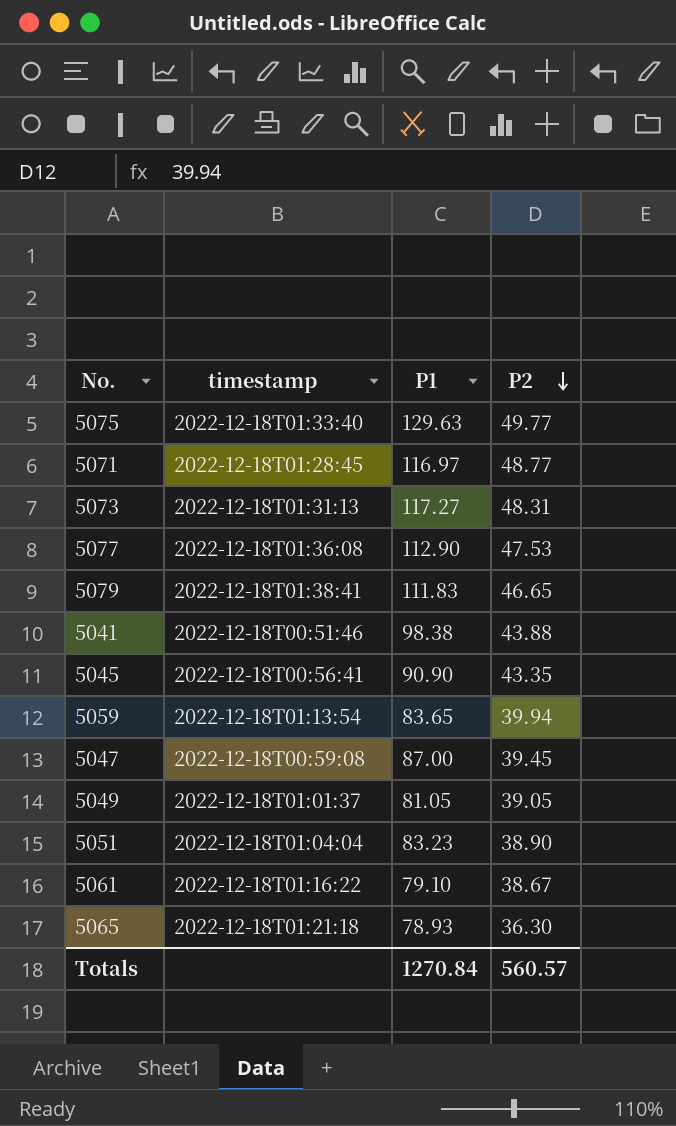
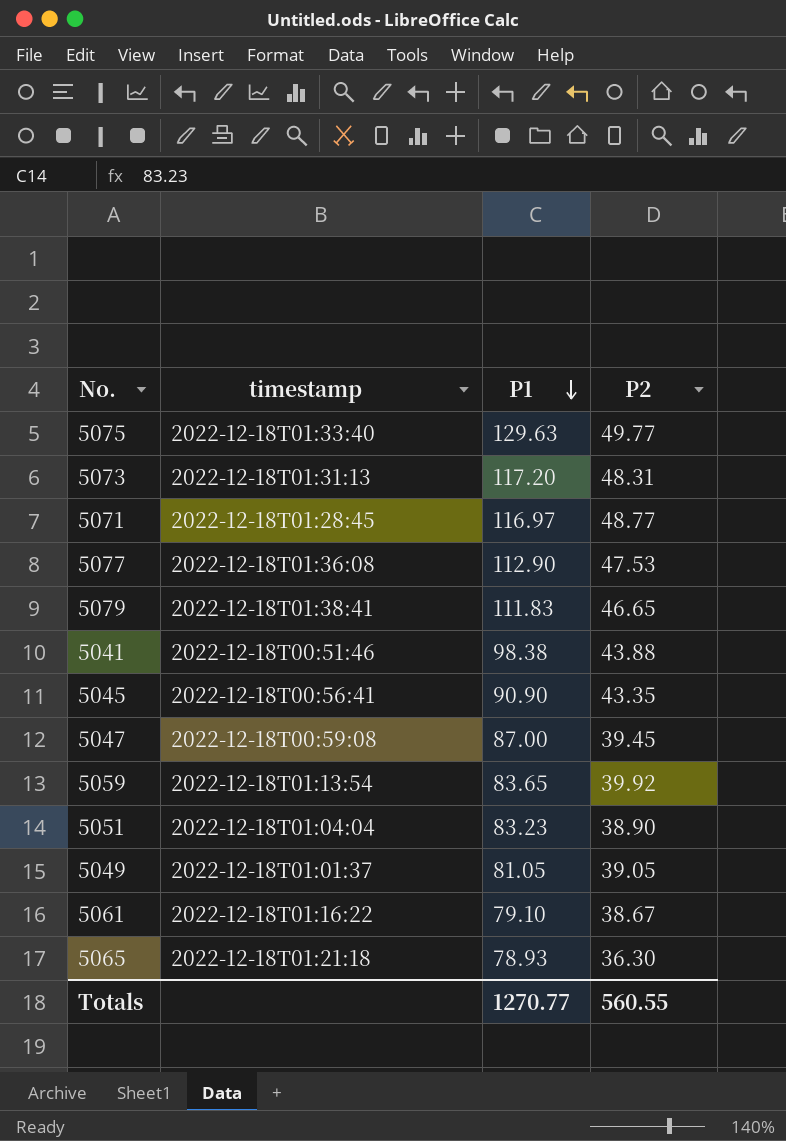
row order: P2 descending -> P1 descending
5073 | P1: 117.27 -> 117.20
5059 | P2: 39.94 -> 39.92
Totals | P1: 1270.84 -> 1270.77
Totals | P2: 560.57 -> 560.55

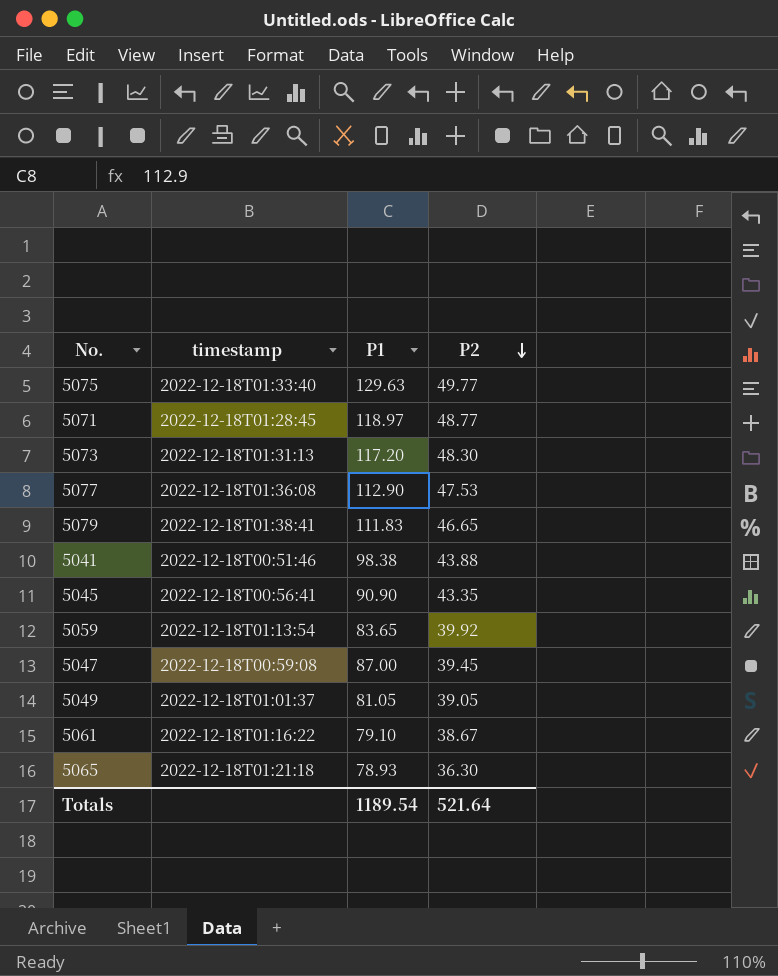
row order: P1 descending -> P2 descending
row 5051: 2022-12-18T01:04:04 | 83.23 | 38.90 -> none
5071 | P1: 116.97 -> 118.97
5073 | P2: 48.31 -> 48.30
Totals | P1: 1270.77 -> 1189.54
Totals | P2: 560.55 -> 521.64

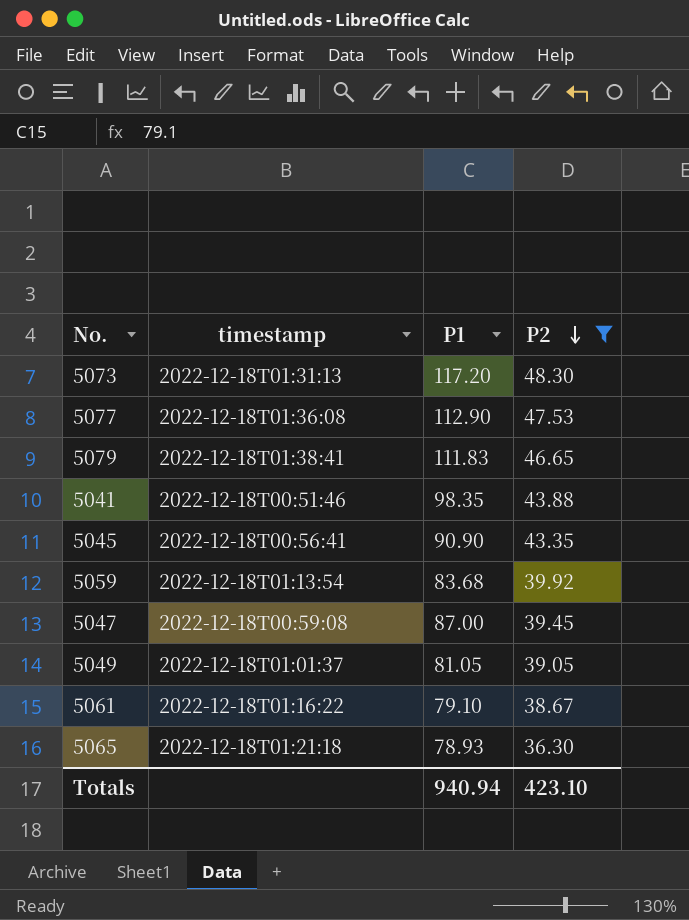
filter: none -> P2 <= 48.30
5041 | P1: 98.38 -> 98.35
5059 | P1: 83.65 -> 83.68
Totals | P1: 1189.54 -> 940.94
Totals | P2: 521.64 -> 423.10

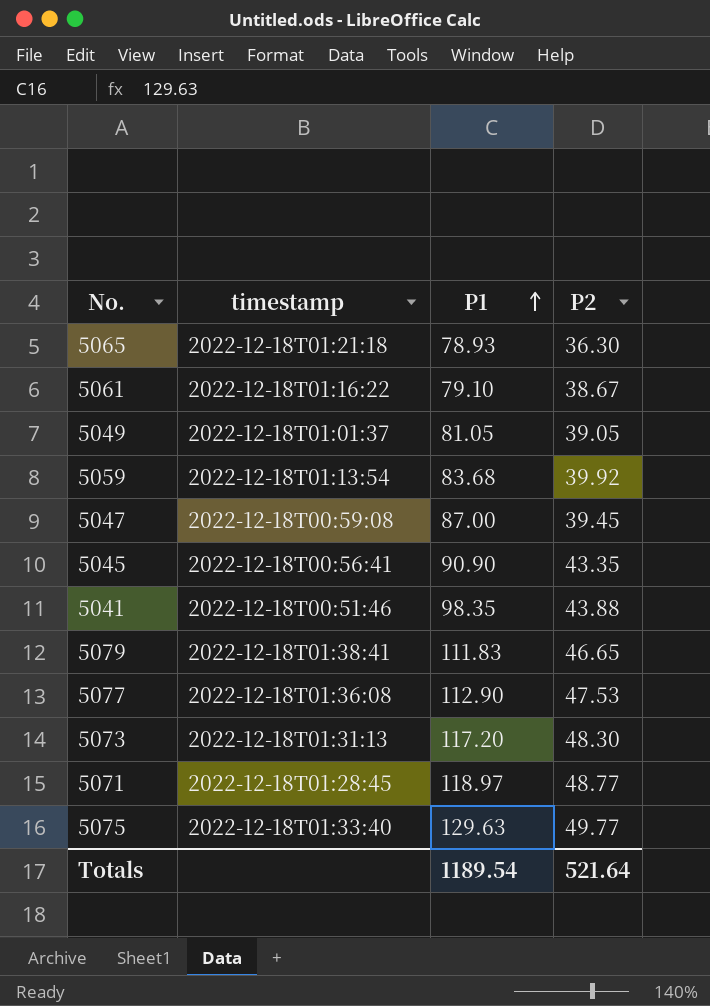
filter: P2 <= 48.30 -> none
row order: P2 descending -> P1 ascending
Totals | P1: 940.94 -> 1189.54
Totals | P2: 423.10 -> 521.64

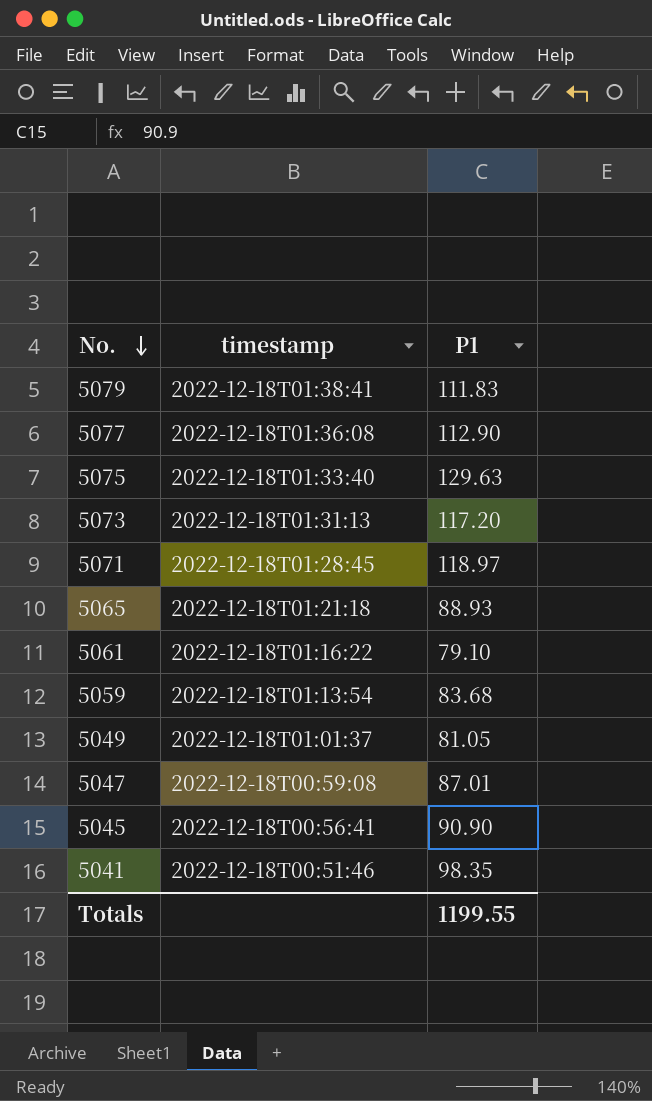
row order: P1 ascending -> No. descending
column P2 | position: 4 -> none
5065 | P1: 78.93 -> 88.93
5047 | P1: 87.00 -> 87.01
Totals | P1: 1189.54 -> 1199.55

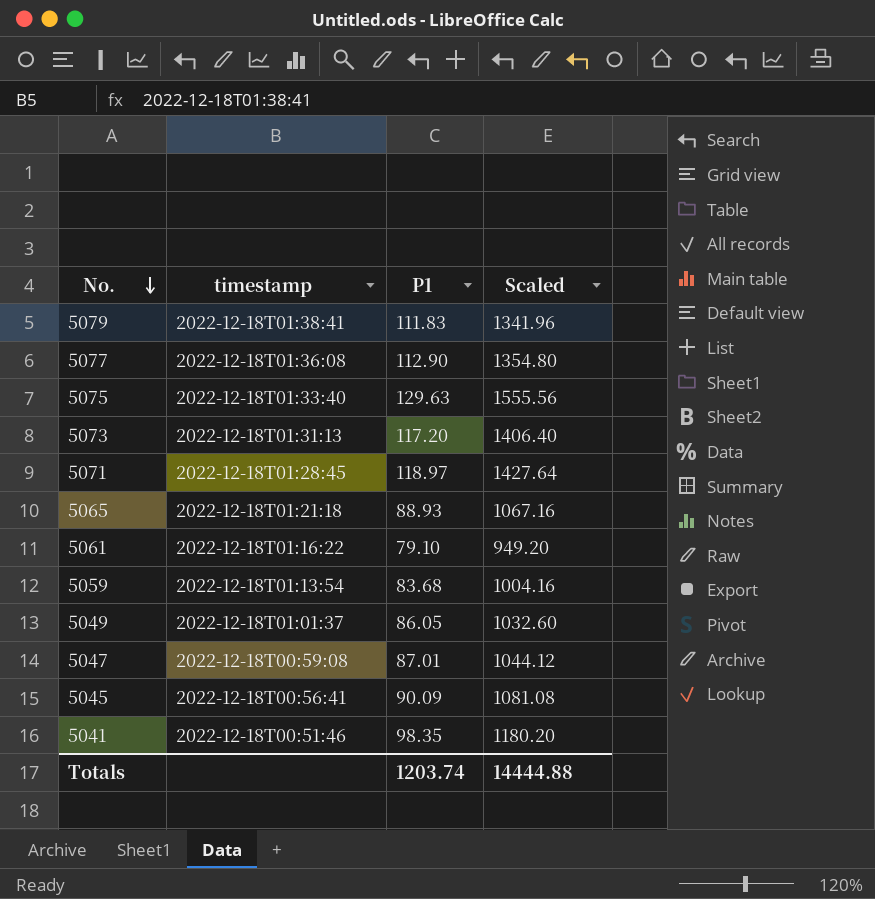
column Scaled | formula: none -> [P1] * 12
5049 | P1: 81.05 -> 86.05
5045 | P1: 90.90 -> 90.09
Totals | P1: 1199.55 -> 1203.74

